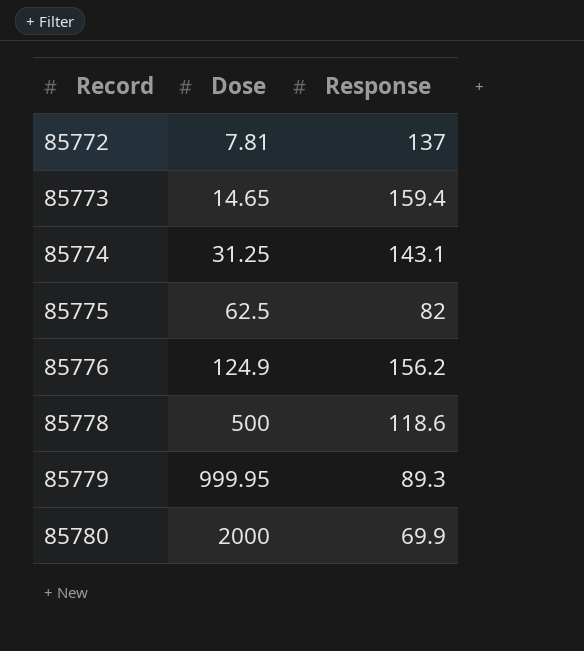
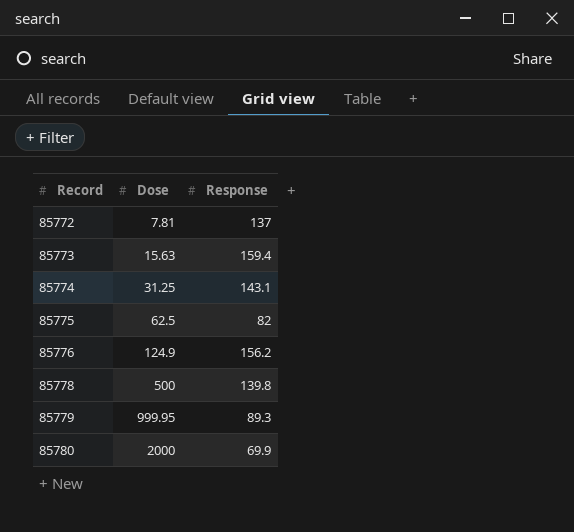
85773 | Dose: 14.65 -> 15.63
85778 | Response: 118.6 -> 139.8

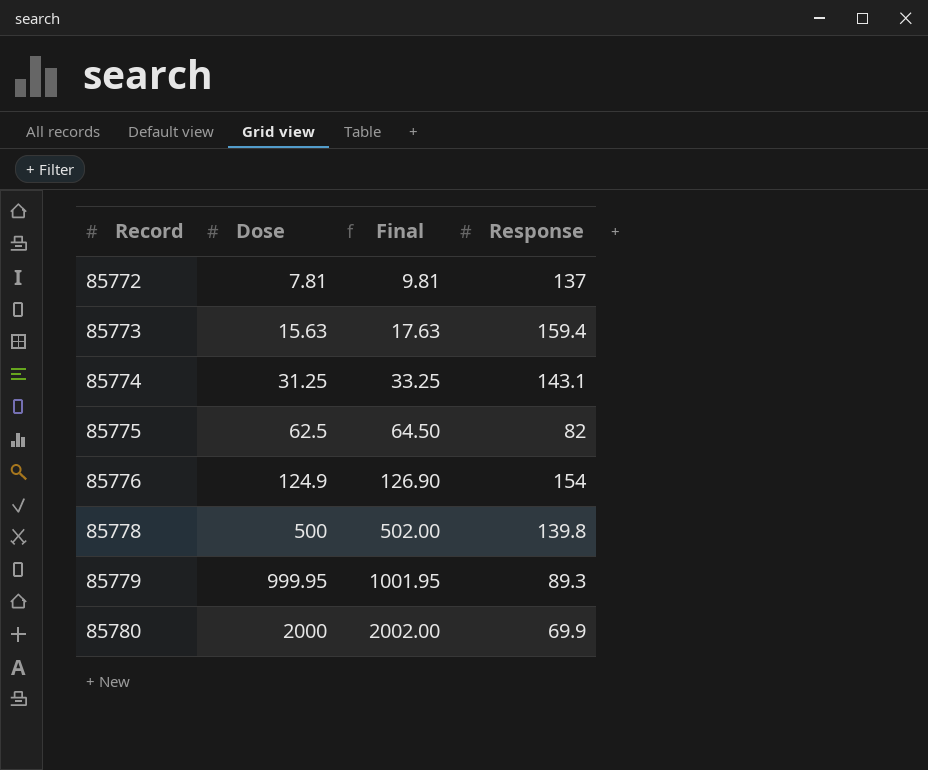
column Final | formula: none -> [Dose] + 2
85776 | Response: 156.2 -> 154

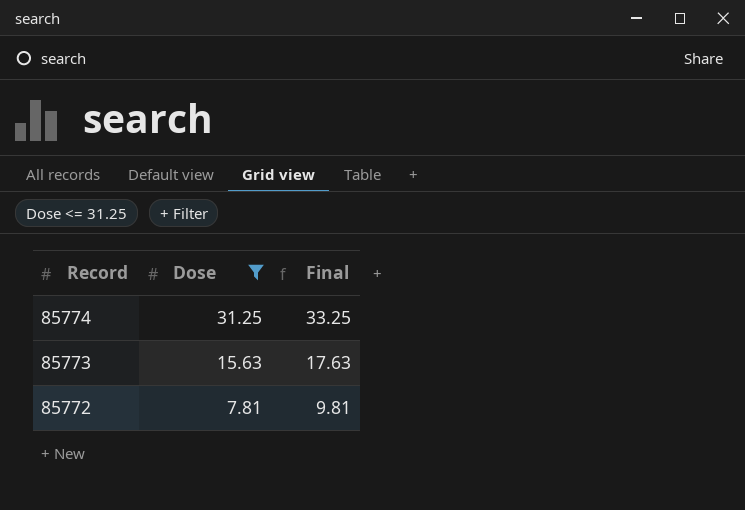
filter: none -> Dose <= 31.25
row order: Record ascending -> Record descending
column Response | position: 4 -> none

